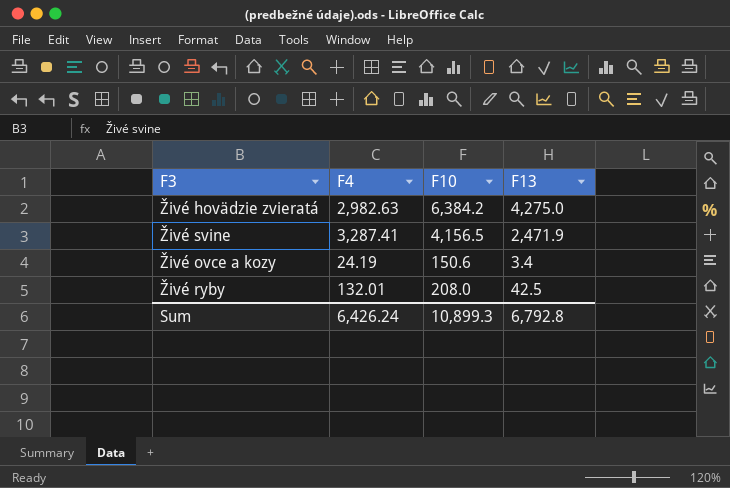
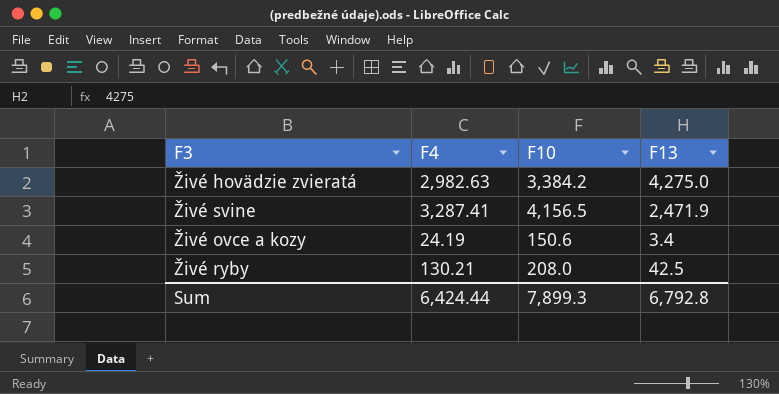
Živé hovädzie zvieratá | F10: 6,384.2 -> 3,384.2
Živé ryby | F4: 132.01 -> 130.21
Sum | F4: 6,426.24 -> 6,424.44
Sum | F10: 10,899.3 -> 7,899.3

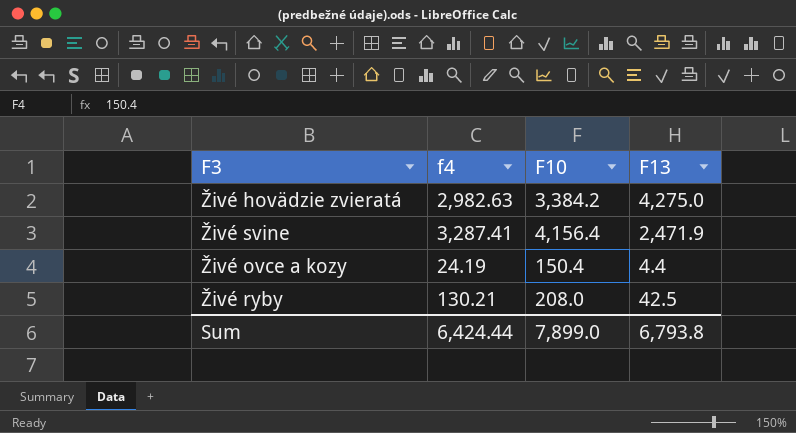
column name: F4 -> f4
Živé svine | F10: 4,156.5 -> 4,156.4
Živé ovce a kozy | F10: 150.6 -> 150.4
Živé ovce a kozy | F13: 3.4 -> 4.4
Sum | F10: 7,899.3 -> 7,899.0
Sum | F13: 6,792.8 -> 6,793.8

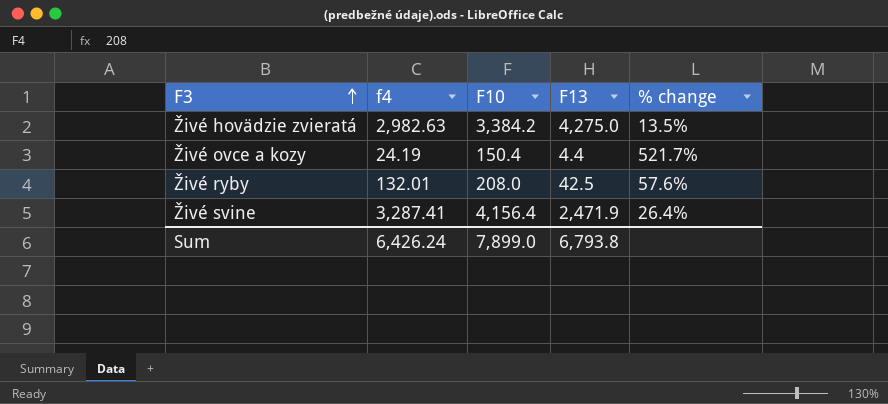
row order: none -> F3 ascending
column % change | formula: none -> ([F10] - [f4]) / [f4]
Živé ryby | f4: 130.21 -> 132.01
Sum | f4: 6,424.44 -> 6,426.24

